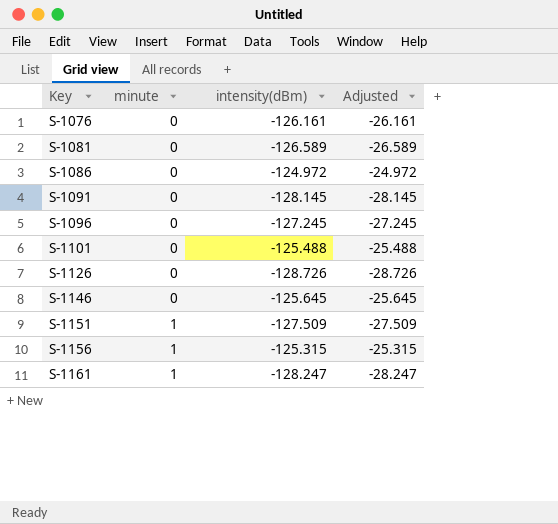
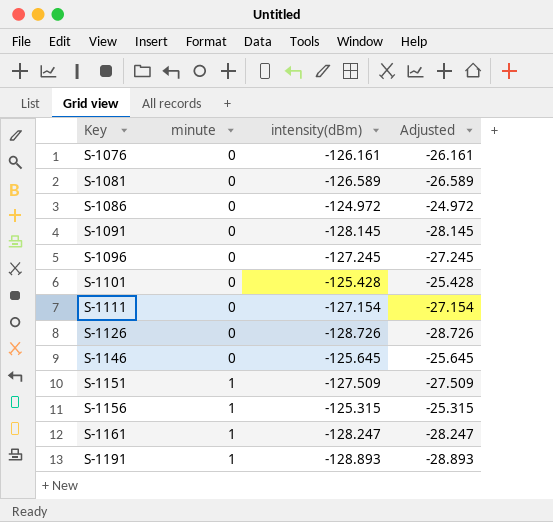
S-1101 | intensity(dBm): -125.488 -> -125.428
S-1101 | Adjusted: -25.488 -> -25.428
row S-1111: none -> 0 | -127.154 | -27.154
row S-1191: none -> 1 | -128.893 | -28.893

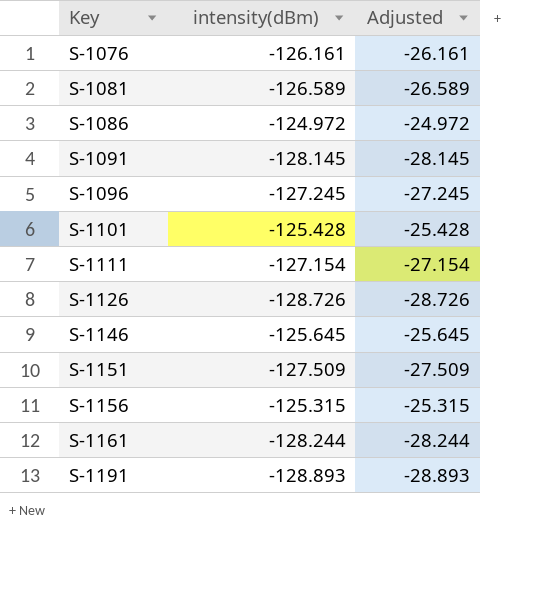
column minute | position: 2 -> none
S-1161 | intensity(dBm): -128.247 -> -128.244
S-1161 | Adjusted: -28.247 -> -28.244

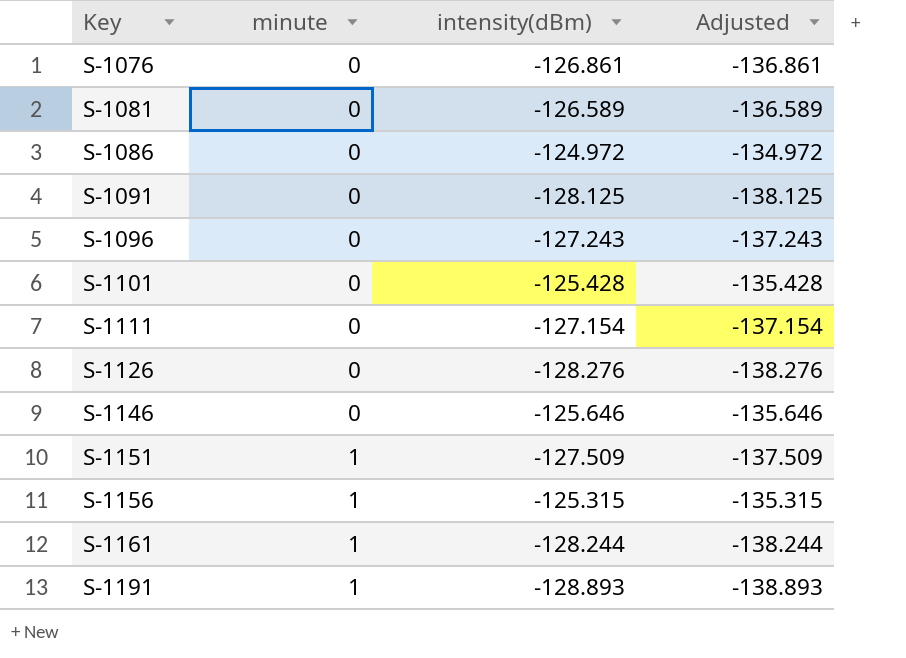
column minute | position: none -> 2
column Adjusted | formula: [intensity(dBm)] + 100 -> [intensity(dBm)] - 10
S-1076 | intensity(dBm): -126.161 -> -126.861
S-1091 | intensity(dBm): -128.145 -> -128.125
S-1096 | intensity(dBm): -127.245 -> -127.243
S-1126 | intensity(dBm): -128.726 -> -128.276
S-1146 | intensity(dBm): -125.645 -> -125.646

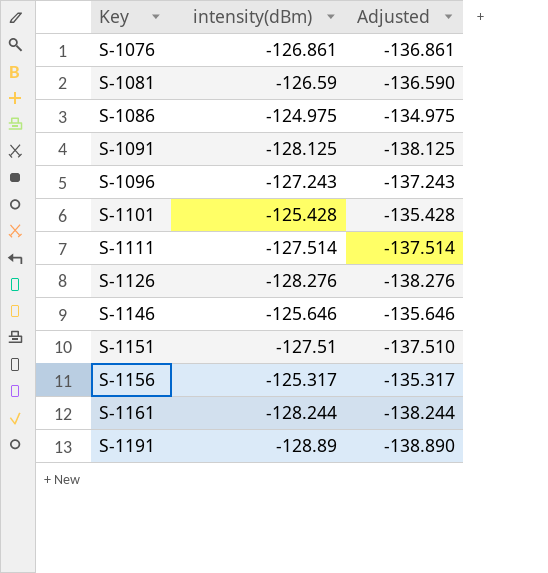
column minute | position: 2 -> none
S-1081 | intensity(dBm): -126.589 -> -126.59
S-1081 | Adjusted: -136.589 -> -136.590
S-1086 | intensity(dBm): -124.972 -> -124.975
S-1086 | Adjusted: -134.972 -> -134.975
S-1111 | intensity(dBm): -127.154 -> -127.514
S-1111 | Adjusted: -137.154 -> -137.514
S-1151 | intensity(dBm): -127.509 -> -127.51
S-1151 | Adjusted: -137.509 -> -137.510
S-1156 | intensity(dBm): -125.315 -> -125.317
S-1156 | Adjusted: -135.315 -> -135.317
S-1191 | intensity(dBm): -128.893 -> -128.89
S-1191 | Adjusted: -138.893 -> -138.890

